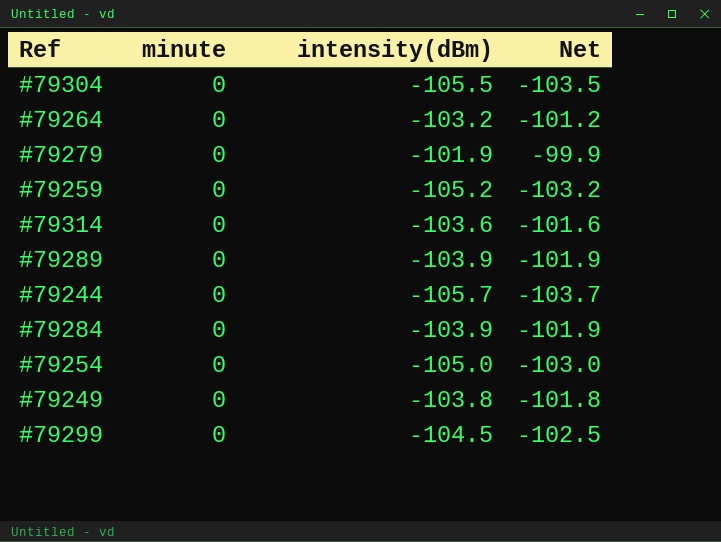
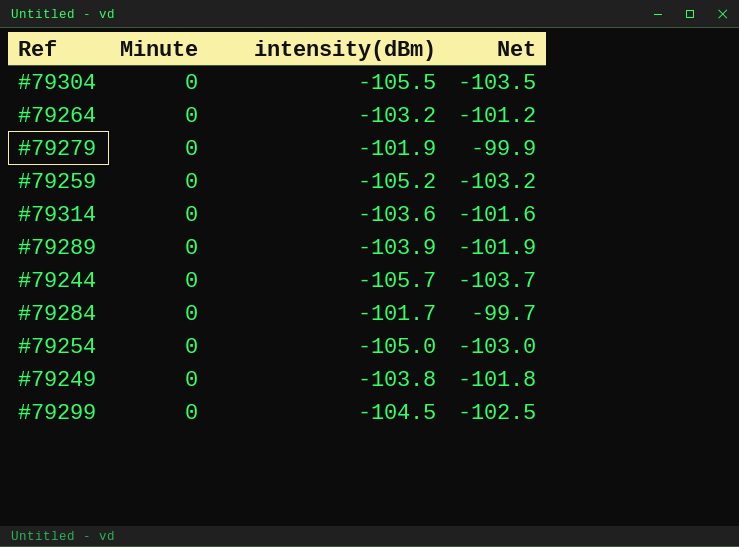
column name: minute -> Minute
#79284 | intensity(dBm): -103.9 -> -101.7
#79284 | Net: -101.9 -> -99.7

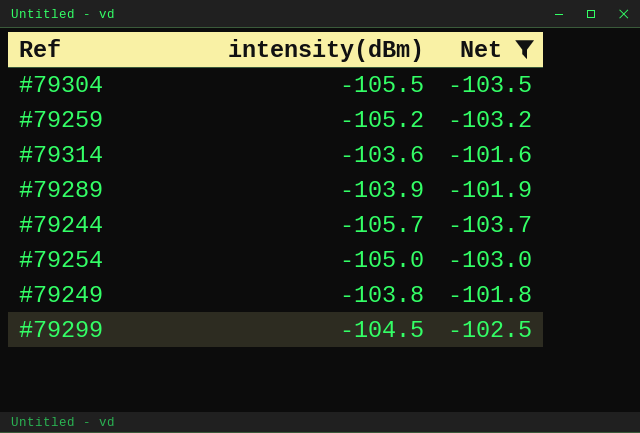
filter: none -> Net <= -101.6
column Minute | position: 2 -> none

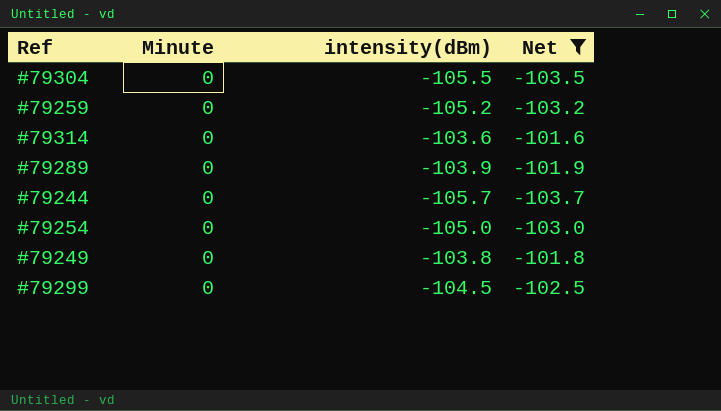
column Minute | position: none -> 2

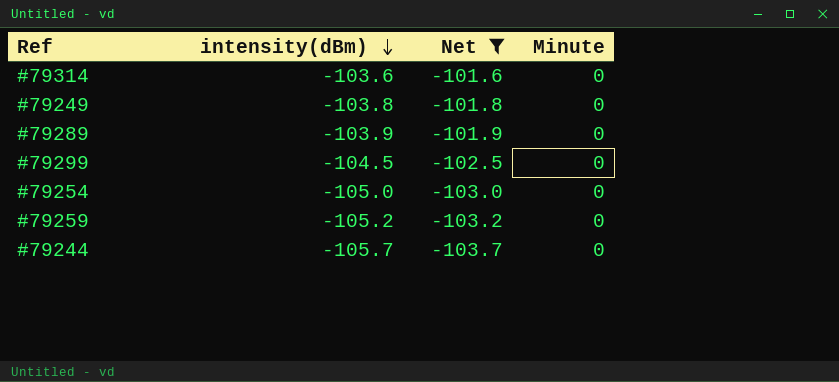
row order: none -> intensity(dBm) descending
column Minute | position: 2 -> 4
row #79304: 0 | -105.5 | -103.5 -> none

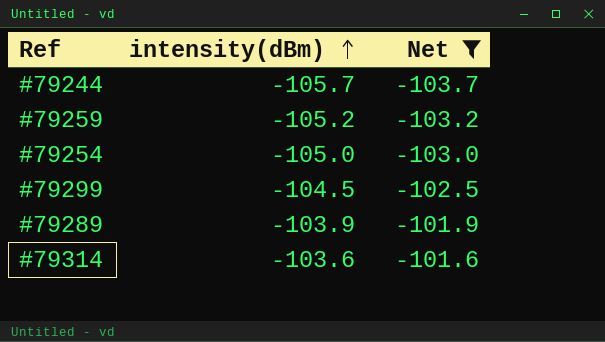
row order: intensity(dBm) descending -> intensity(dBm) ascending
column Minute | position: 4 -> none
row #79249: -103.8 | -101.8 | 0 -> none

